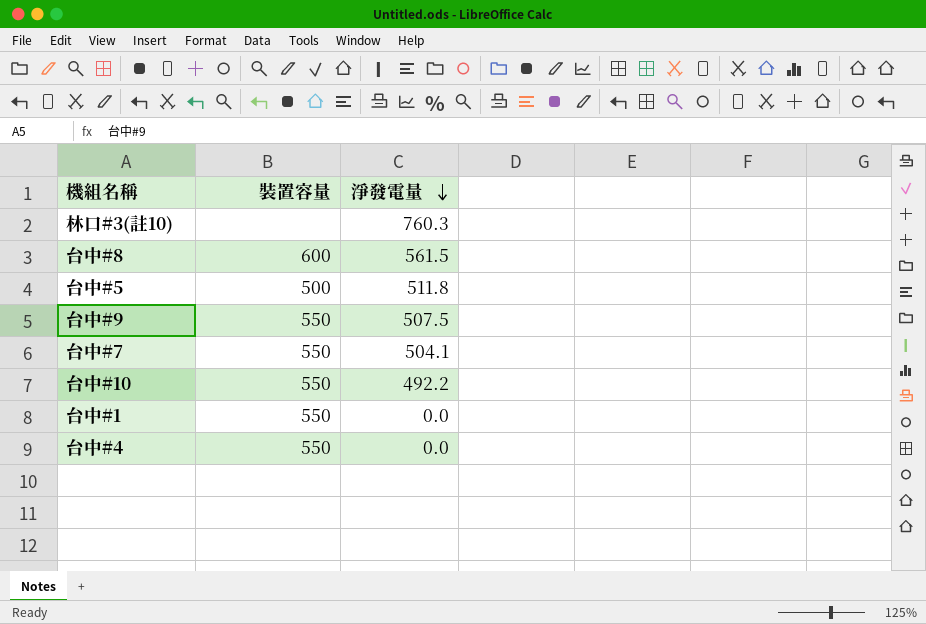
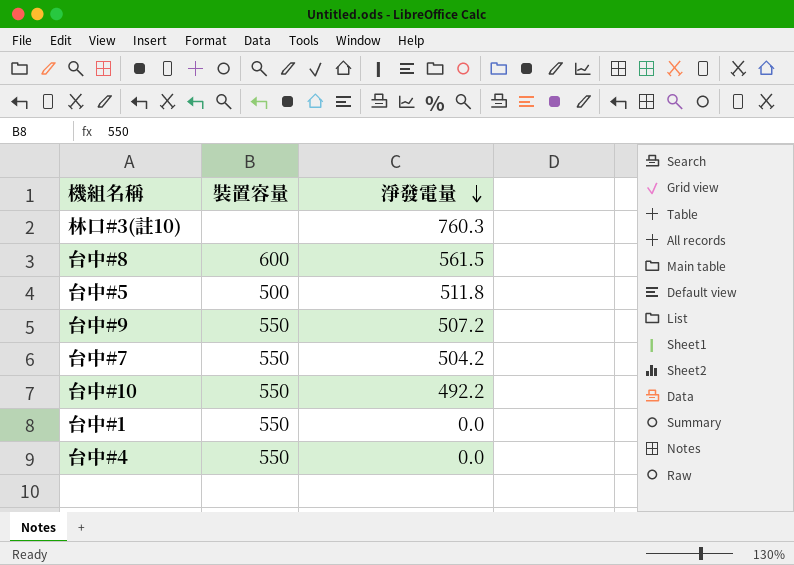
台中#9 | 淨發電量: 507.5 -> 507.2
台中#7 | 淨發電量: 504.1 -> 504.2

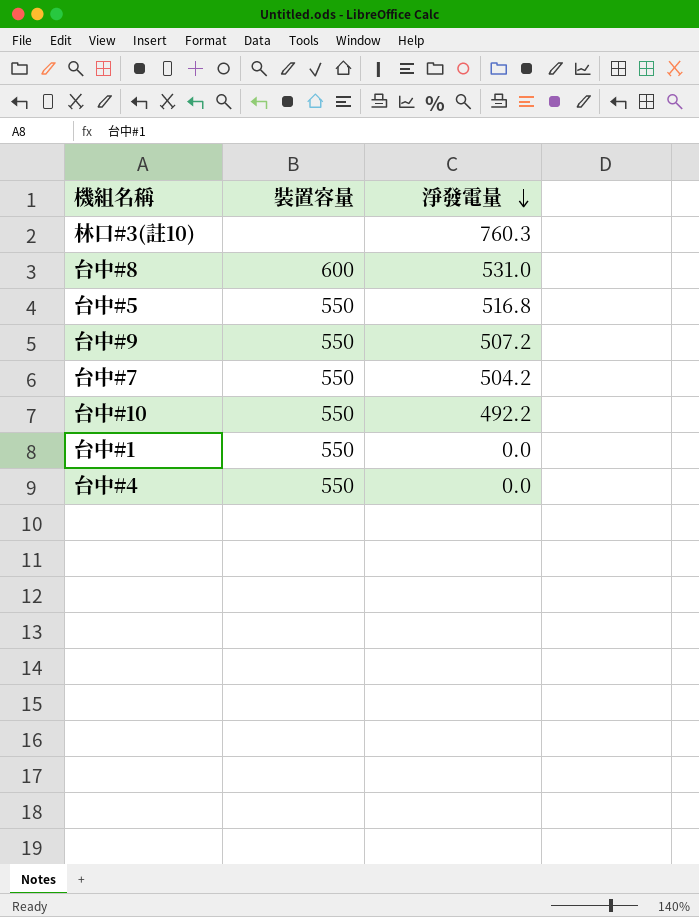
台中#8 | 淨發電量: 561.5 -> 531.0
台中#5 | 裝置容量: 500 -> 550
台中#5 | 淨發電量: 511.8 -> 516.8

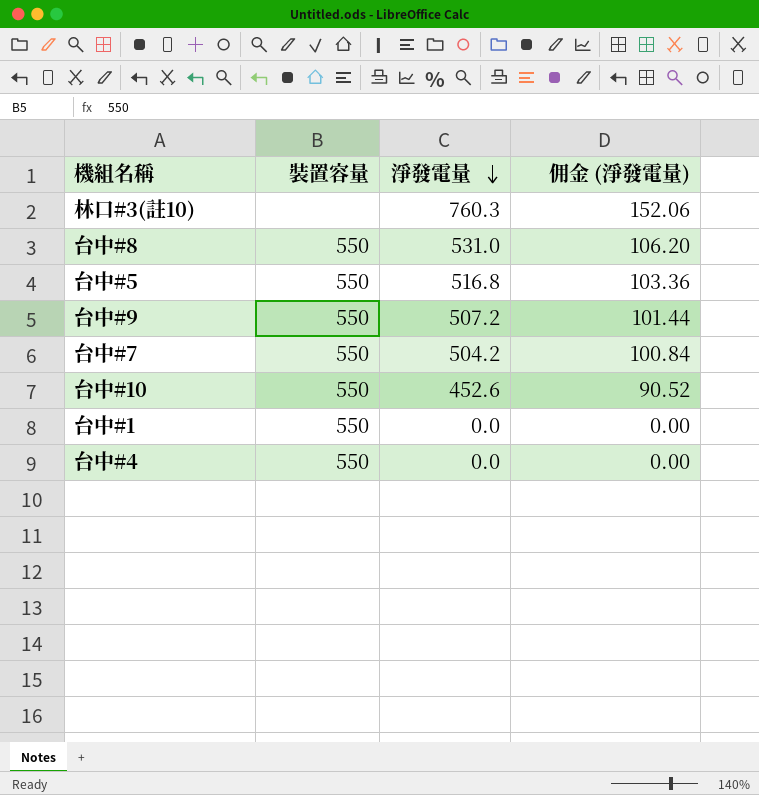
column 佣金 (淨發電量) | formula: none -> [淨發電量] * 0.2
台中#8 | 裝置容量: 600 -> 550
台中#10 | 淨發電量: 492.2 -> 452.6

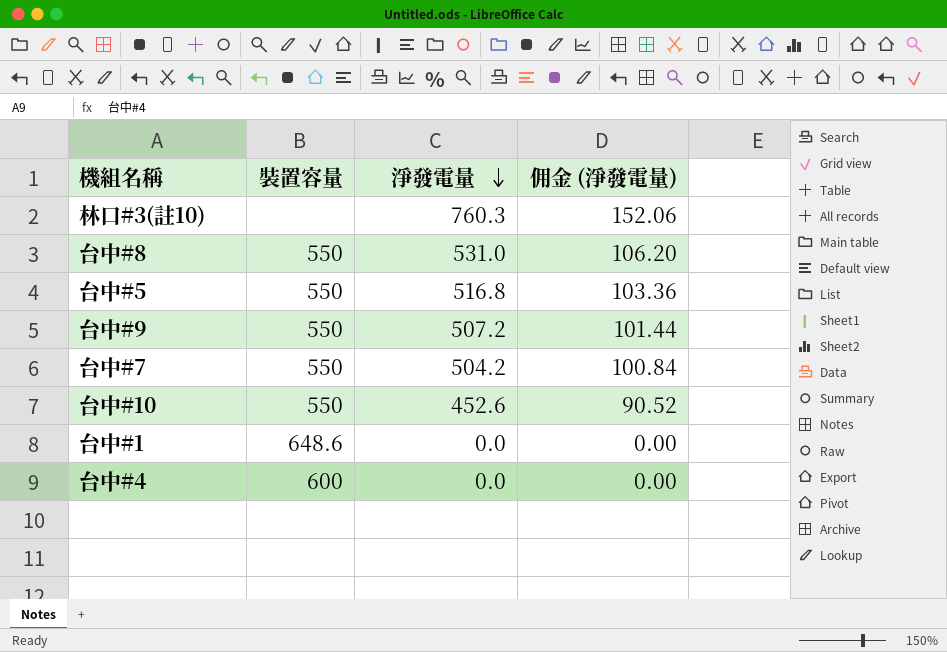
台中#1 | 裝置容量: 550 -> 648.6
台中#4 | 裝置容量: 550 -> 600

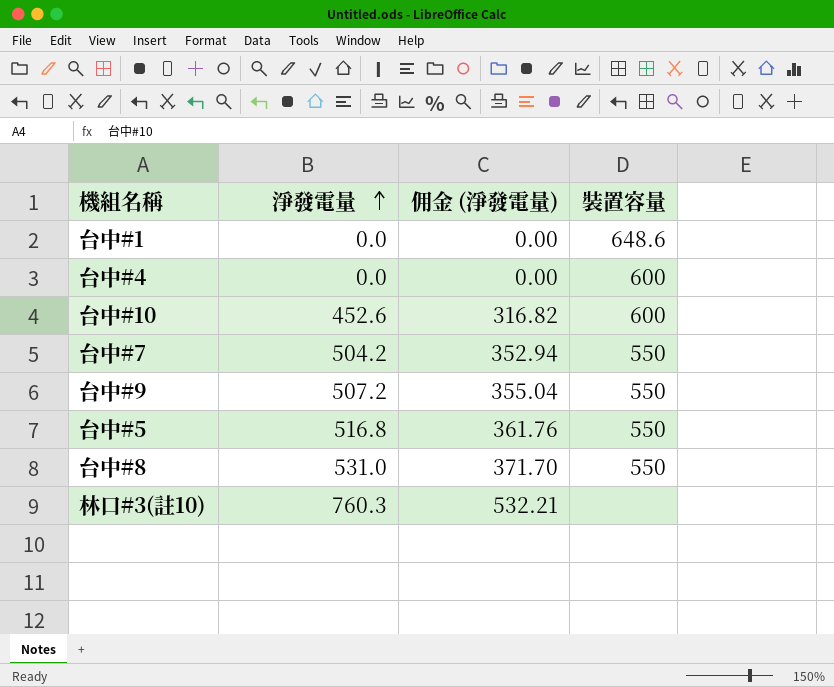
row order: 淨發電量 descending -> 淨發電量 ascending
column 佣金 (淨發電量) | formula: [淨發電量] * 0.2 -> [淨發電量] * 0.7
column 裝置容量 | position: 2 -> 4
台中#10 | 裝置容量: 550 -> 600

